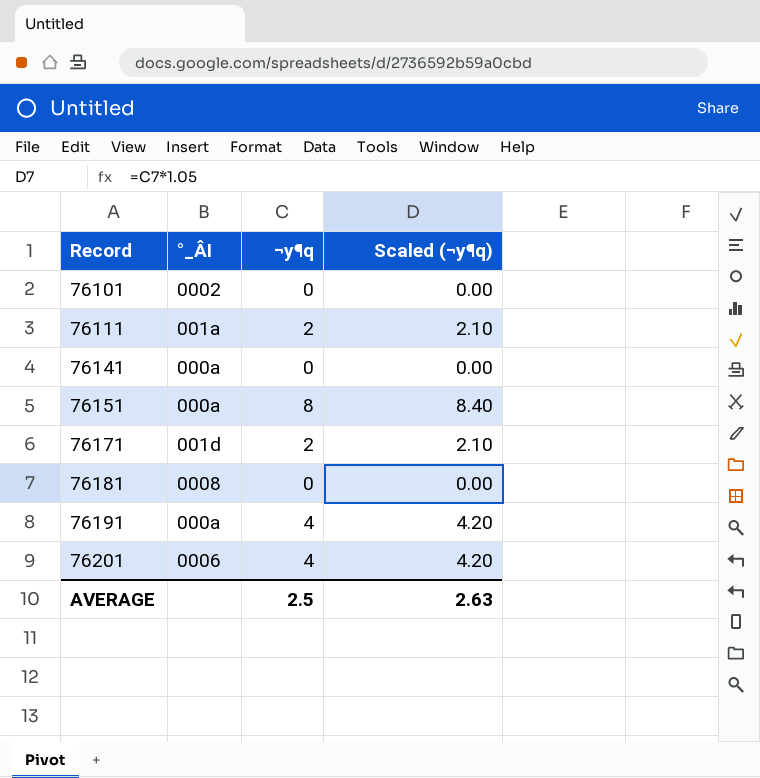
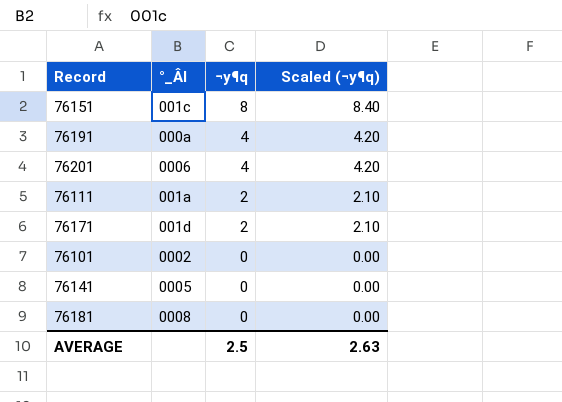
row order: Record ascending -> ¬y¶q descending
76151 | °_ÂI: 000a -> 001c
76141 | °_ÂI: 000a -> 0005

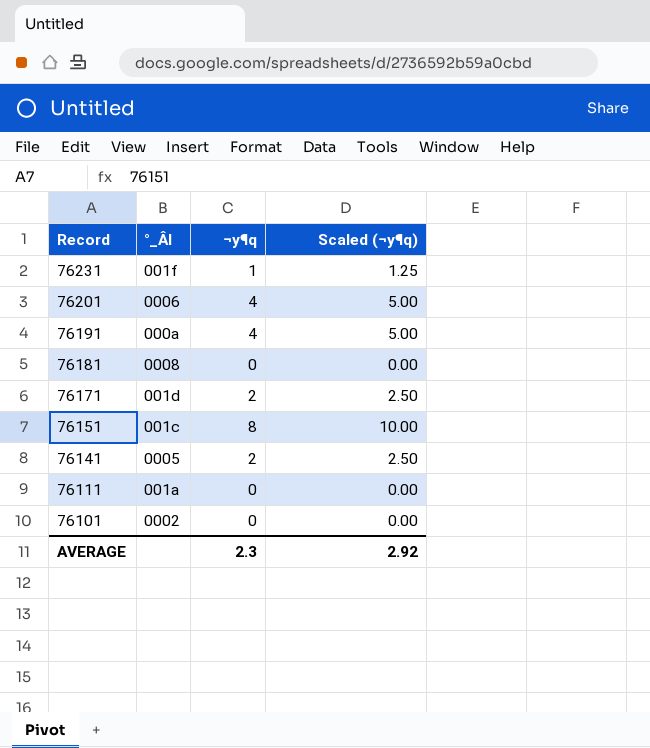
row order: ¬y¶q descending -> Record descending
column Scaled (¬y¶q) | formula: [¬y¶q] * 1.05 -> [¬y¶q] * 1.25
row 76231: none -> 001f | 1 | 1.25
76141 | ¬y¶q: 0 -> 2
76111 | ¬y¶q: 2 -> 0
AVERAGE | ¬y¶q: 2.5 -> 2.3
AVERAGE | Scaled (¬y¶q): 2.63 -> 2.92

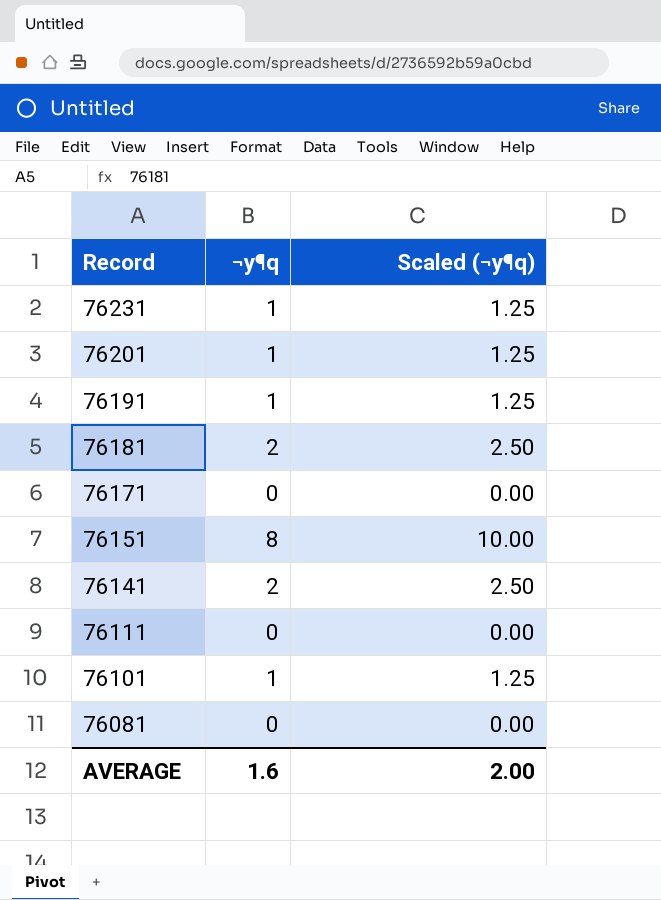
column °_ÂI | position: 2 -> none
76201 | ¬y¶q: 4 -> 1
76201 | Scaled (¬y¶q): 5.00 -> 1.25
76191 | ¬y¶q: 4 -> 1
76191 | Scaled (¬y¶q): 5.00 -> 1.25
76181 | ¬y¶q: 0 -> 2
76181 | Scaled (¬y¶q): 0.00 -> 2.50
76171 | ¬y¶q: 2 -> 0
76171 | Scaled (¬y¶q): 2.50 -> 0.00
76101 | ¬y¶q: 0 -> 1
76101 | Scaled (¬y¶q): 0.00 -> 1.25
row 76081: none -> 0 | 0.00
AVERAGE | ¬y¶q: 2.3 -> 1.6
AVERAGE | Scaled (¬y¶q): 2.92 -> 2.00

